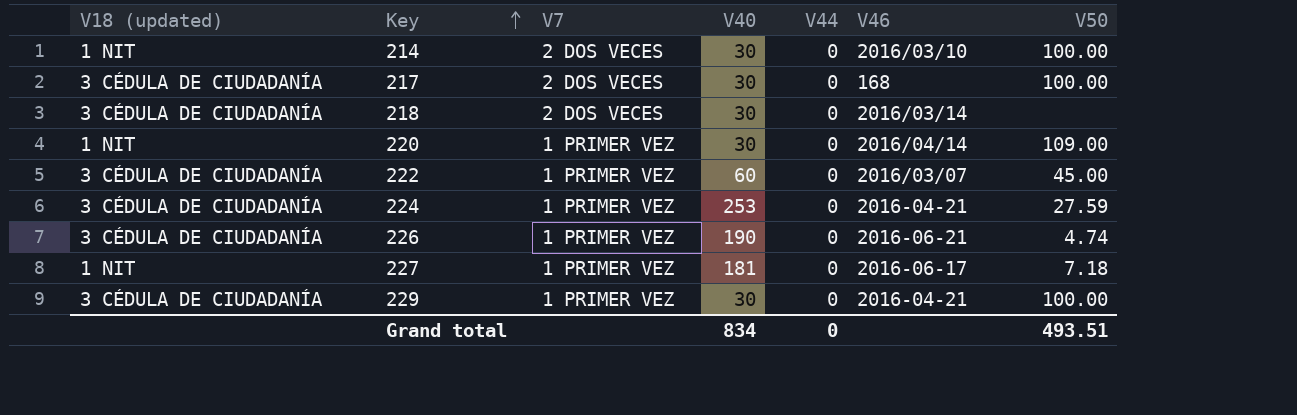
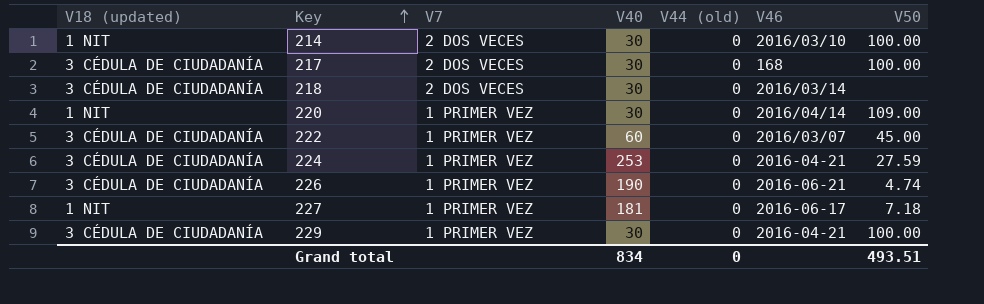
column name: V44 -> V44 (old)

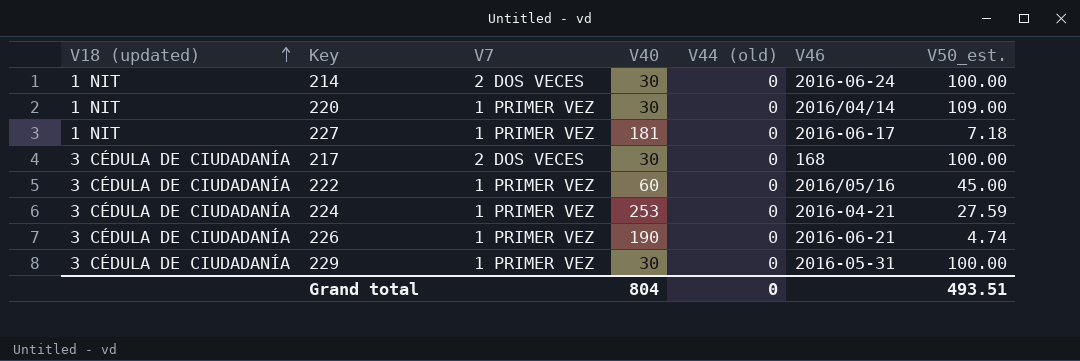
row order: Key ascending -> V18 (updated) ascending
column name: V50 -> V50_est.
row 218: 3 CÉDULA DE CIUDADANÍA | 2 DOS VECES | 30 | 0 | 2016/03/14 | none -> none
214 | V46: 2016/03/10 -> 2016-06-24
222 | V46: 2016/03/07 -> 2016/05/16
229 | V46: 2016-04-21 -> 2016-05-31
Grand total | V40: 834 -> 804

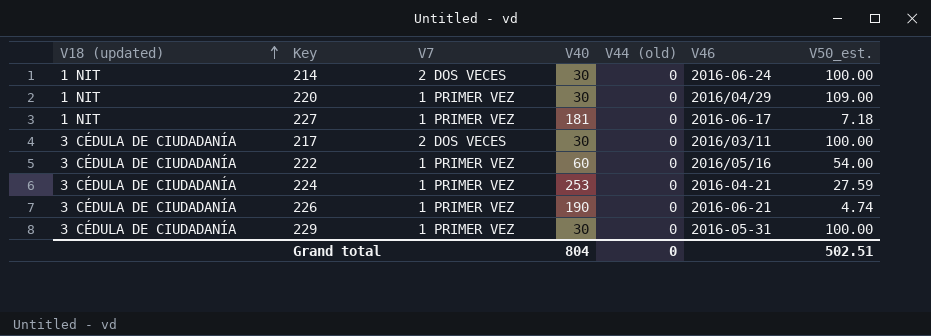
220 | V46: 2016/04/14 -> 2016/04/29
217 | V46: 168 -> 2016/03/11
222 | V50_est.: 45.00 -> 54.00
Grand total | V50_est.: 493.51 -> 502.51

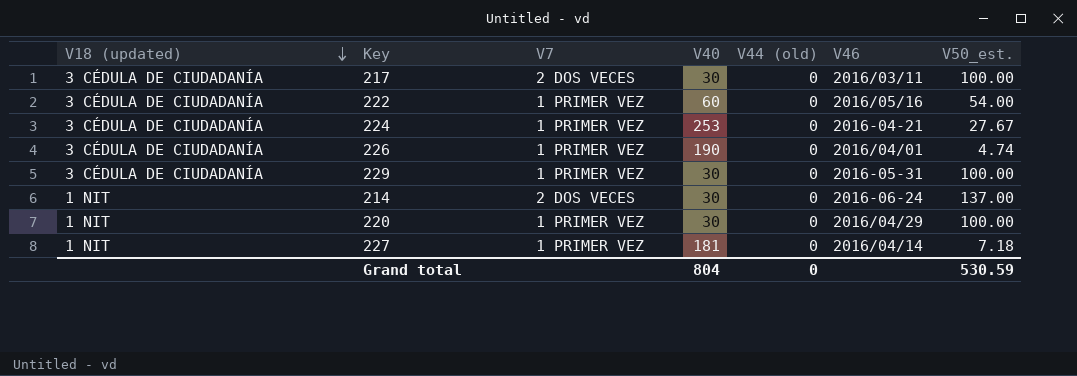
row order: V18 (updated) ascending -> V18 (updated) descending
224 | V50_est.: 27.59 -> 27.67
226 | V46: 2016-06-21 -> 2016/04/01
214 | V50_est.: 100.00 -> 137.00
220 | V50_est.: 109.00 -> 100.00
227 | V46: 2016-06-17 -> 2016/04/14
Grand total | V50_est.: 502.51 -> 530.59

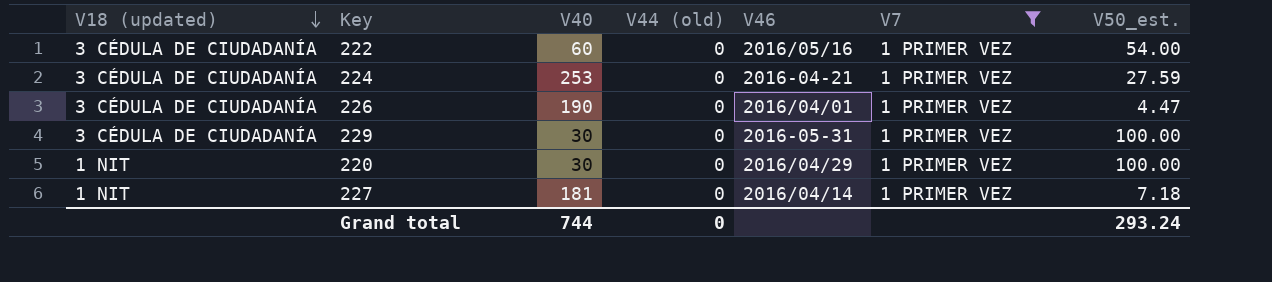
filter: none -> V7 = 1 PRIMER VEZ
column V7 | position: 3 -> 6
224 | V50_est.: 27.67 -> 27.59
226 | V50_est.: 4.74 -> 4.47
Grand total | V40: 804 -> 744
Grand total | V50_est.: 530.59 -> 293.24

